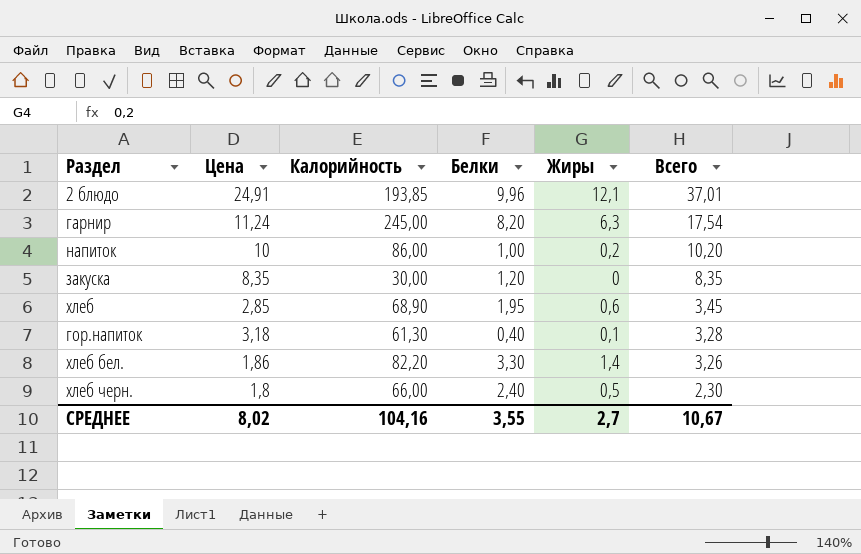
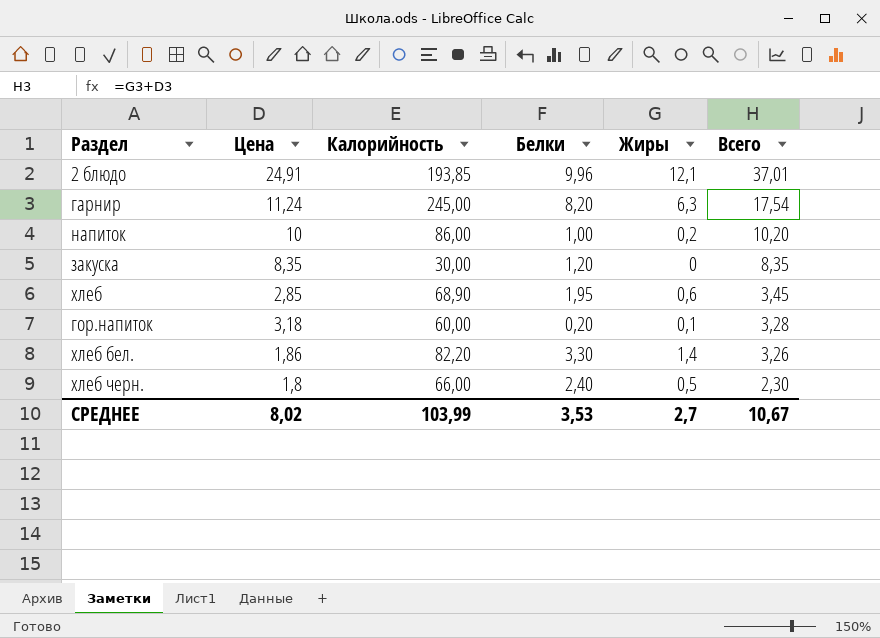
гор.напиток | Калорийность: 61,30 -> 60,00
гор.напиток | Белки: 0,40 -> 0,20
СРЕДНЕЕ | Калорийность: 104,16 -> 103,99
СРЕДНЕЕ | Белки: 3,55 -> 3,53

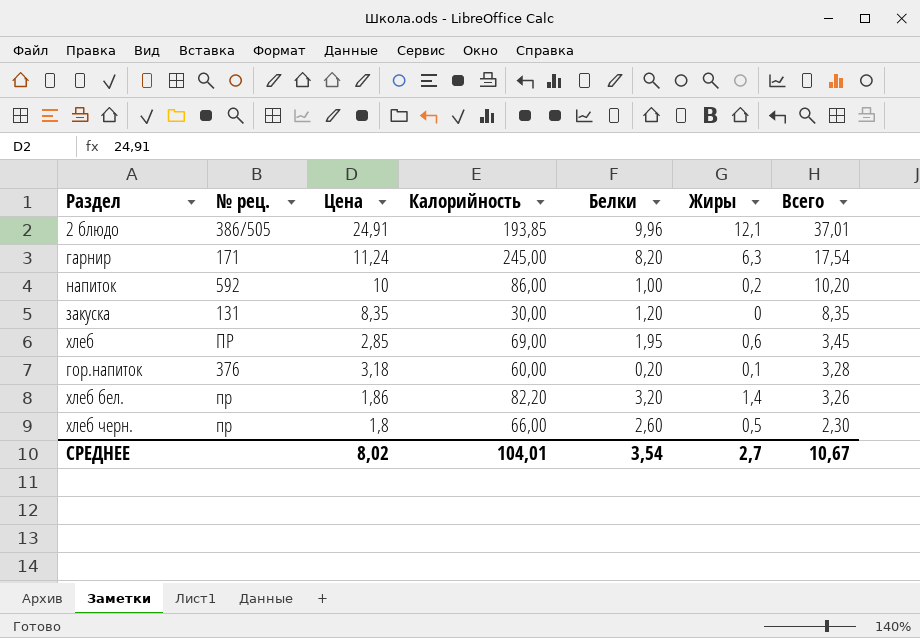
column № рец. | position: none -> 2
хлеб | Калорийность: 68,90 -> 69,00
хлеб бел. | Белки: 3,30 -> 3,20
хлеб черн. | Белки: 2,40 -> 2,60
СРЕДНЕЕ | Калорийность: 103,99 -> 104,01
СРЕДНЕЕ | Белки: 3,53 -> 3,54

